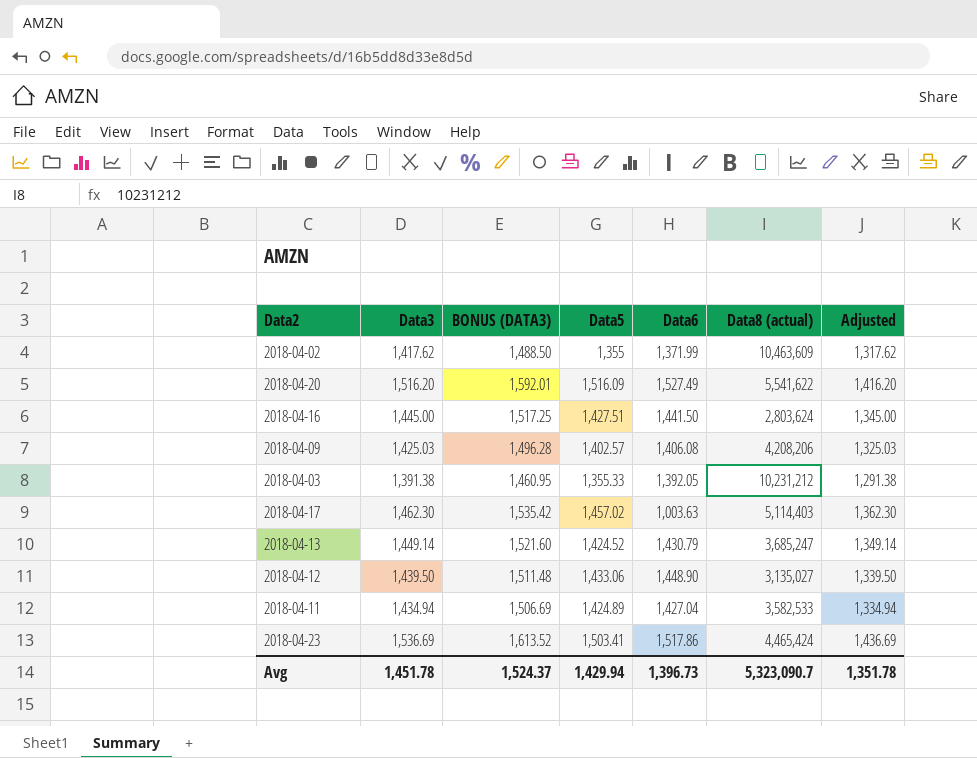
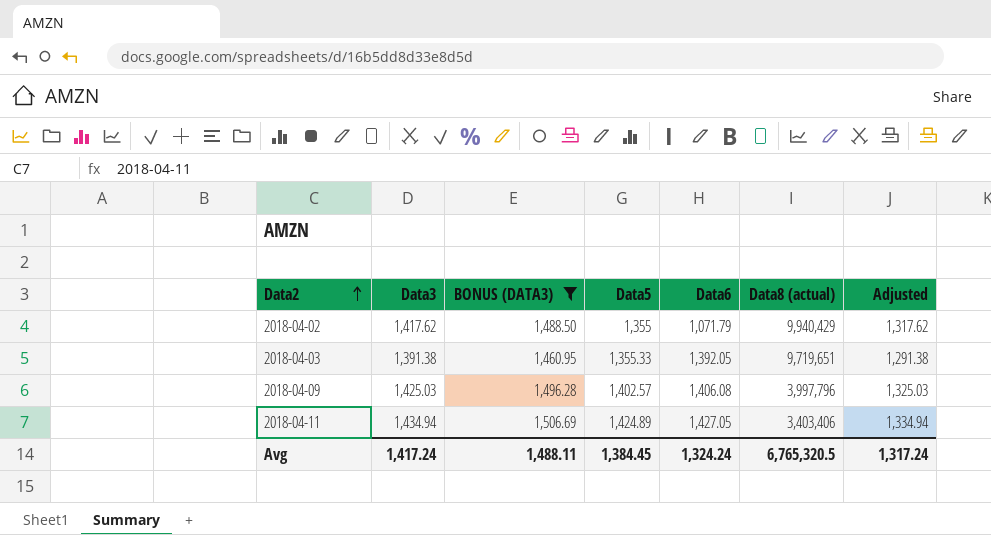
filter: none -> BONUS (DATA3) <= 1,506.69
row order: none -> Data2 ascending
2018-04-02 | Data6: 1,371.99 -> 1,071.79
2018-04-02 | Data8 (actual): 10,463,609 -> 9,940,429
2018-04-03 | Data8 (actual): 10,231,212 -> 9,719,651
2018-04-09 | Data8 (actual): 4,208,206 -> 3,997,796
2018-04-11 | Data6: 1,427.04 -> 1,427.05
2018-04-11 | Data8 (actual): 3,582,533 -> 3,403,406
Avg | Data3: 1,451.78 -> 1,417.24
Avg | BONUS (DATA3): 1,524.37 -> 1,488.11
Avg | Data5: 1,429.94 -> 1,384.45
Avg | Data6: 1,396.73 -> 1,324.24
Avg | Data8 (actual): 5,323,090.7 -> 6,765,320.5
Avg | Adjusted: 1,351.78 -> 1,317.24

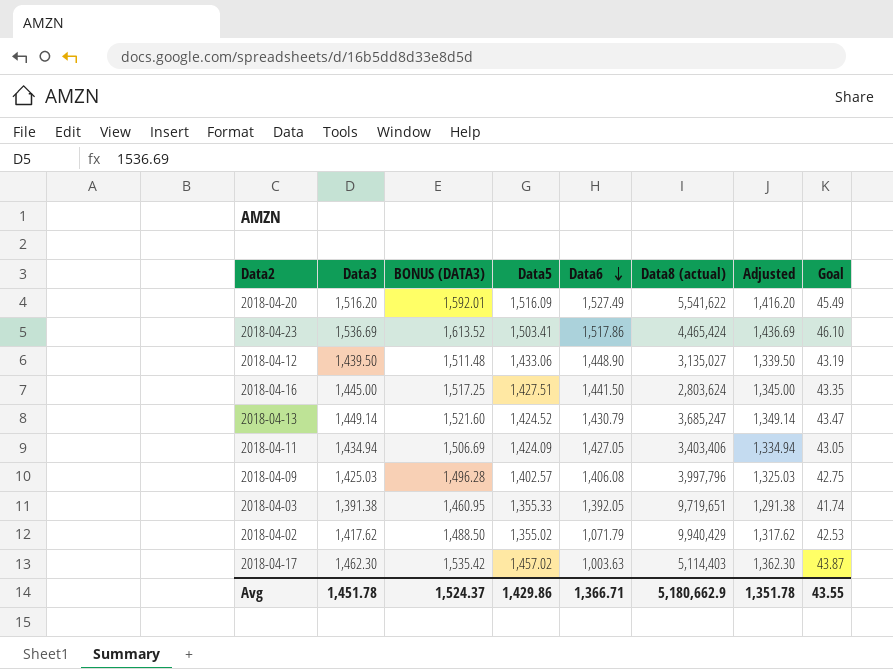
filter: BONUS (DATA3) <= 1,506.69 -> none
row order: Data2 ascending -> Data6 descending
column Goal | formula: none -> [Data3] * 0.03
2018-04-11 | Data5: 1,424.89 -> 1,424.09
2018-04-02 | Data5: 1,355 -> 1,355.02
Avg | Data3: 1,417.24 -> 1,451.78
Avg | BONUS (DATA3): 1,488.11 -> 1,524.37
Avg | Data5: 1,384.45 -> 1,429.86
Avg | Data6: 1,324.24 -> 1,366.71
Avg | Data8 (actual): 6,765,320.5 -> 5,180,662.9
Avg | Adjusted: 1,317.24 -> 1,351.78

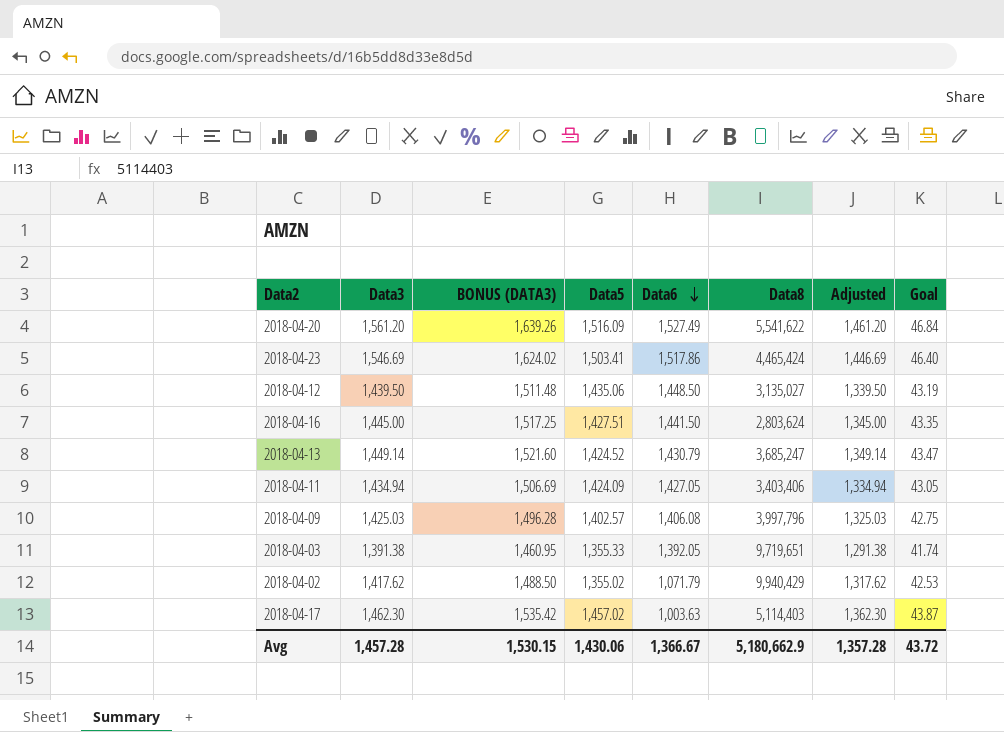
column name: Data8 (actual) -> Data8
2018-04-20 | Data3: 1,516.20 -> 1,561.20
2018-04-20 | BONUS (DATA3): 1,592.01 -> 1,639.26
2018-04-20 | Adjusted: 1,416.20 -> 1,461.20
2018-04-20 | Goal: 45.49 -> 46.84
2018-04-23 | Data3: 1,536.69 -> 1,546.69
2018-04-23 | BONUS (DATA3): 1,613.52 -> 1,624.02
2018-04-23 | Adjusted: 1,436.69 -> 1,446.69
2018-04-23 | Goal: 46.10 -> 46.40
2018-04-12 | Data5: 1,433.06 -> 1,435.06
2018-04-12 | Data6: 1,448.90 -> 1,448.50
Avg | Data3: 1,451.78 -> 1,457.28
Avg | BONUS (DATA3): 1,524.37 -> 1,530.15
Avg | Data5: 1,429.86 -> 1,430.06
Avg | Data6: 1,366.71 -> 1,366.67
Avg | Adjusted: 1,351.78 -> 1,357.28
Avg | Goal: 43.55 -> 43.72

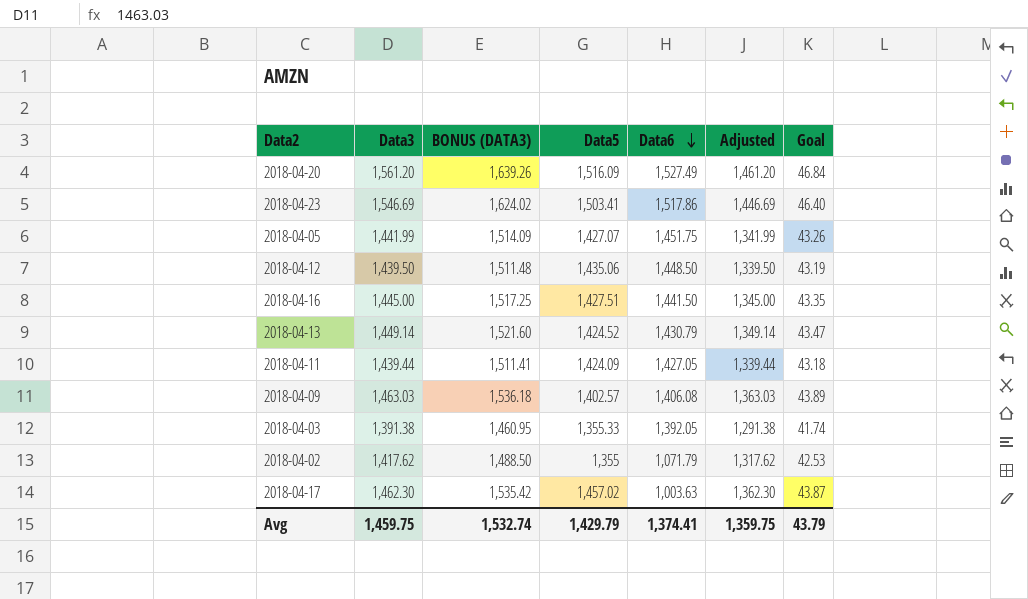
column Data8 | position: 6 -> none
row 2018-04-05: none -> 1,441.99 | 1,514.09 | 1,427.07 | 1,451.75 | 1,341.99 | 43.26
2018-04-11 | Data3: 1,434.94 -> 1,439.44
2018-04-11 | BONUS (DATA3): 1,506.69 -> 1,511.41
2018-04-11 | Adjusted: 1,334.94 -> 1,339.44
2018-04-11 | Goal: 43.05 -> 43.18
2018-04-09 | Data3: 1,425.03 -> 1,463.03
2018-04-09 | BONUS (DATA3): 1,496.28 -> 1,536.18
2018-04-09 | Adjusted: 1,325.03 -> 1,363.03
2018-04-09 | Goal: 42.75 -> 43.89
2018-04-02 | Data5: 1,355.02 -> 1,355
Avg | Data3: 1,457.28 -> 1,459.75
Avg | BONUS (DATA3): 1,530.15 -> 1,532.74
Avg | Data5: 1,430.06 -> 1,429.79
Avg | Data6: 1,366.67 -> 1,374.41
Avg | Adjusted: 1,357.28 -> 1,359.75
Avg | Goal: 43.72 -> 43.79

